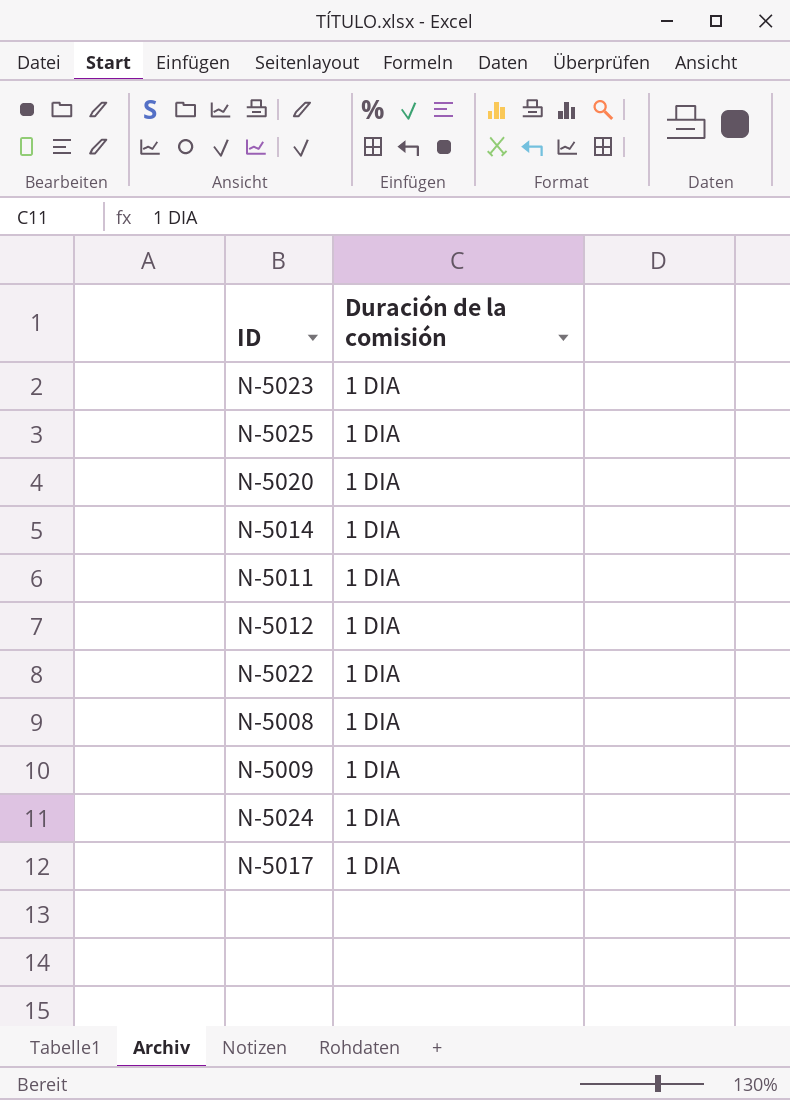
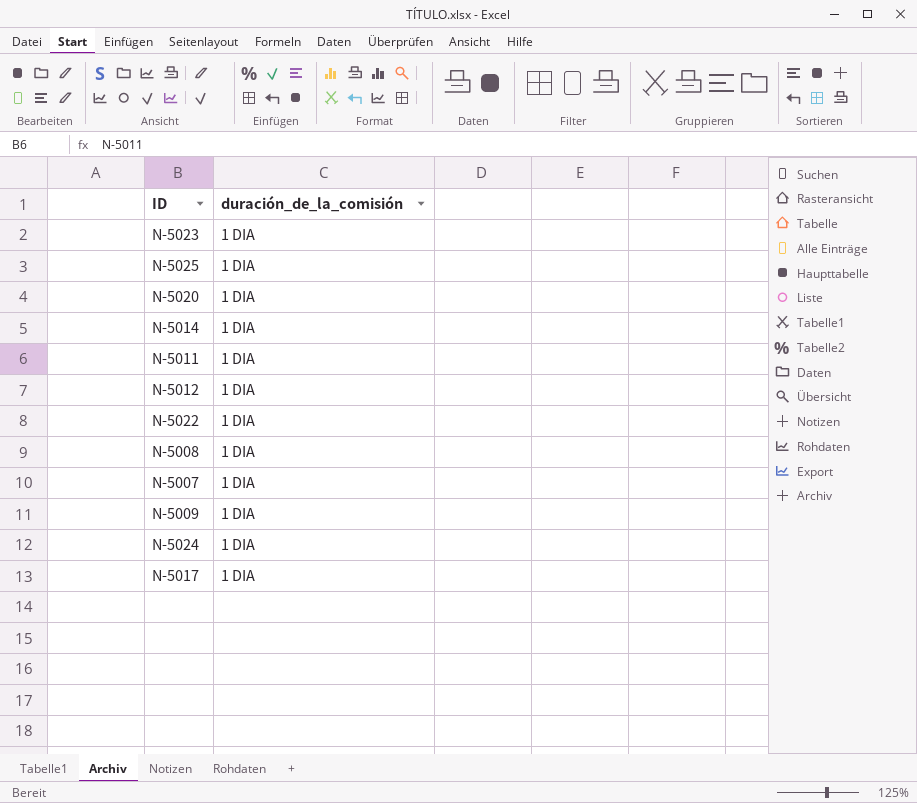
column name: Duración de la comisión -> duración_de_la_comisión
row N-5007: none -> 1 DIA

